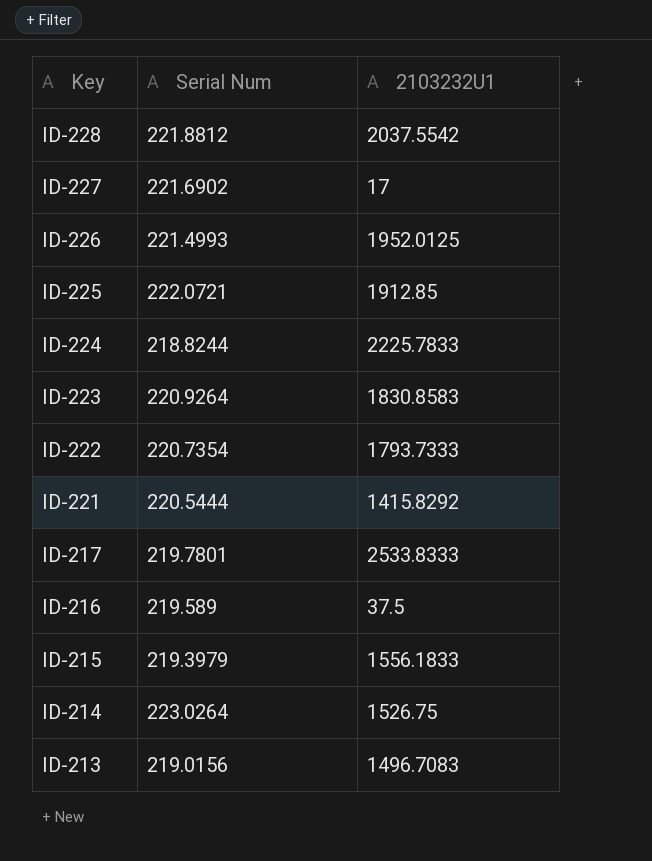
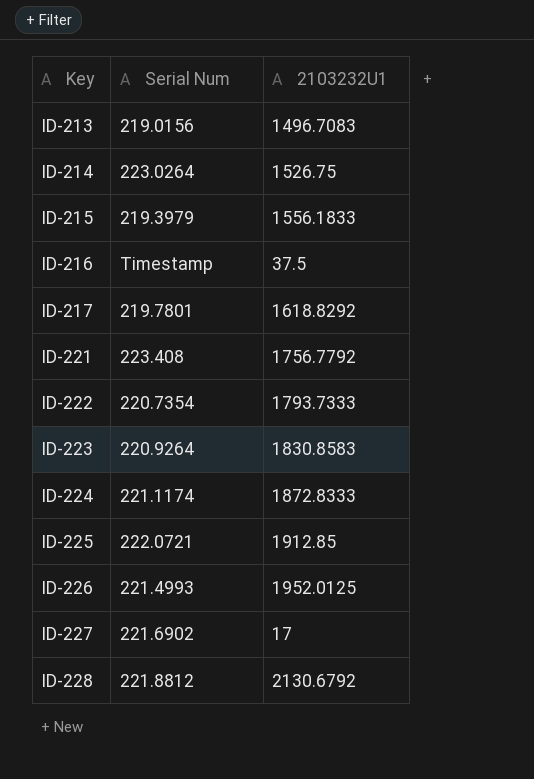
row order: Key descending -> Key ascending
ID-216 | Serial Num: 219.589 -> Timestamp
ID-217 | 2103232U1: 2533.8333 -> 1618.8292
ID-221 | Serial Num: 220.5444 -> 223.408
ID-221 | 2103232U1: 1415.8292 -> 1756.7792
ID-224 | Serial Num: 218.8244 -> 221.1174
ID-224 | 2103232U1: 2225.7833 -> 1872.8333
ID-228 | 2103232U1: 2037.5542 -> 2130.6792

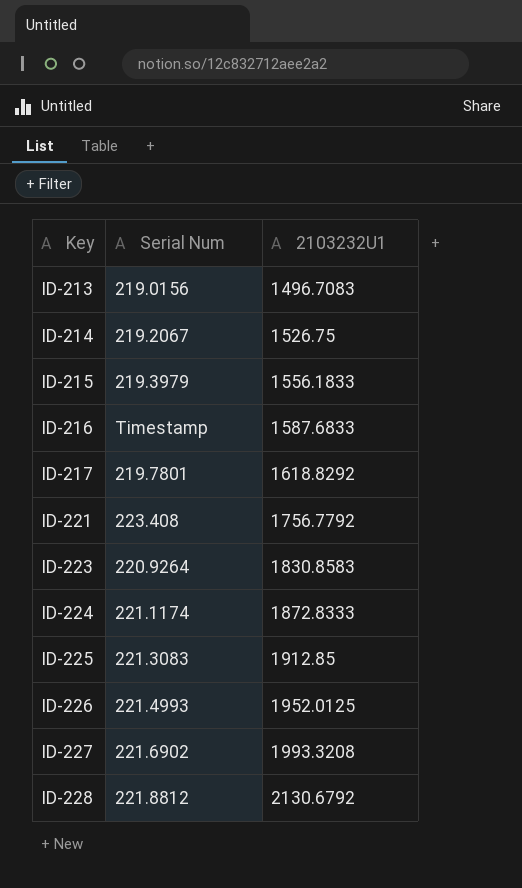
row ID-222: 220.7354 | 1793.7333 -> none
ID-214 | Serial Num: 223.0264 -> 219.2067
ID-216 | 2103232U1: 37.5 -> 1587.6833
ID-225 | Serial Num: 222.0721 -> 221.3083
ID-227 | 2103232U1: 17 -> 1993.3208

